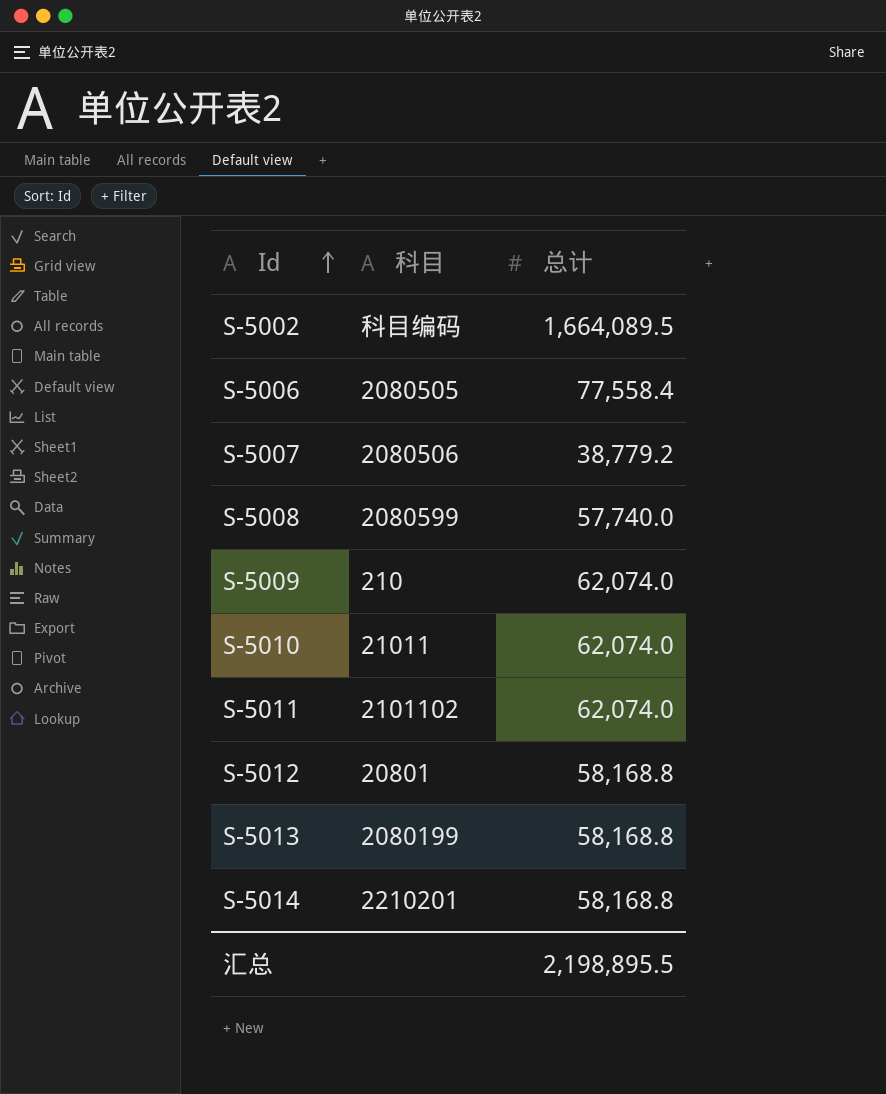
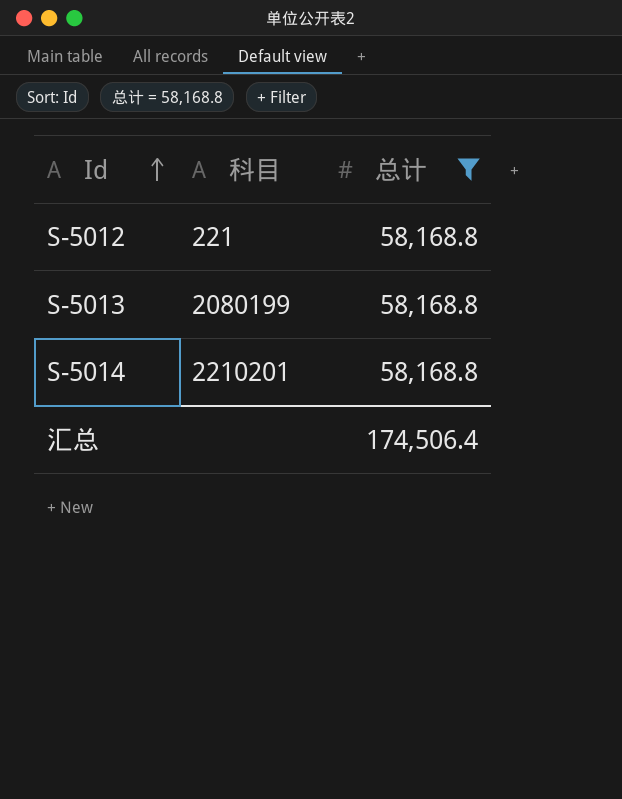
filter: none -> 总计 = 58,168.8
S-5012 | 科目: 20801 -> 221
汇总 | 总计: 2,198,895.5 -> 174,506.4

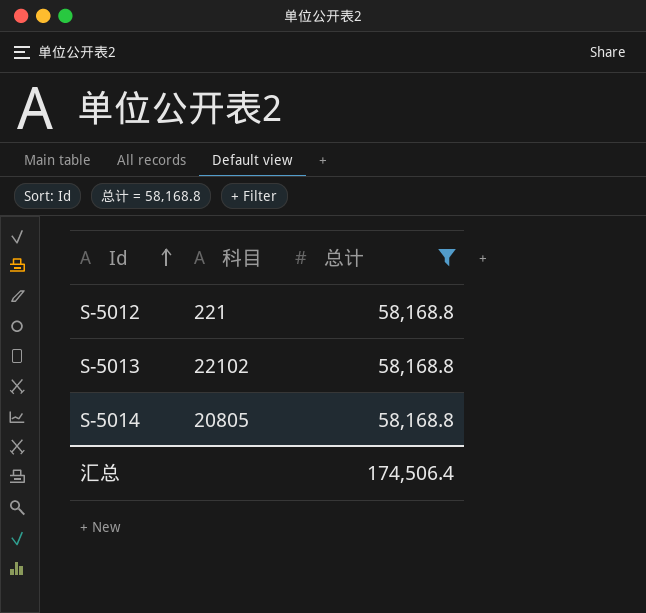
S-5013 | 科目: 2080199 -> 22102
S-5014 | 科目: 2210201 -> 20805

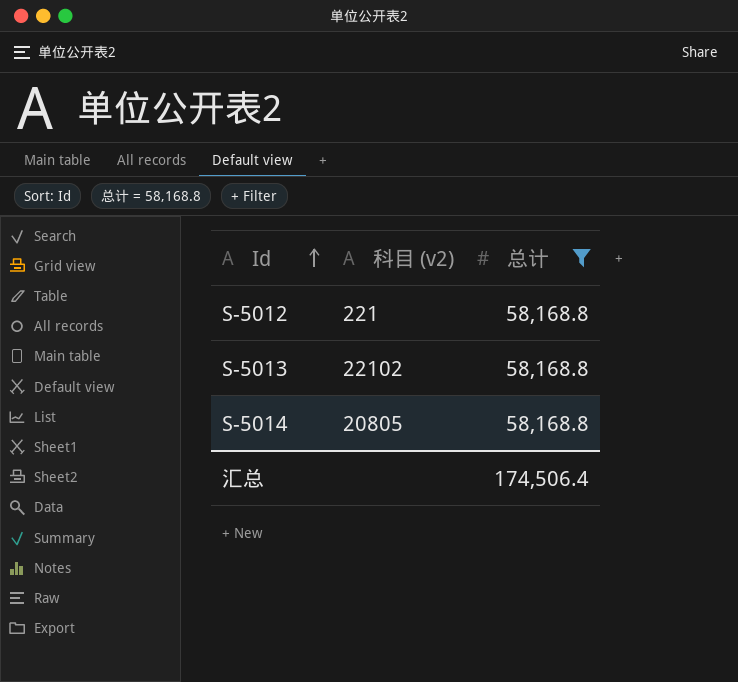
column name: 科目 -> 科目 (v2)

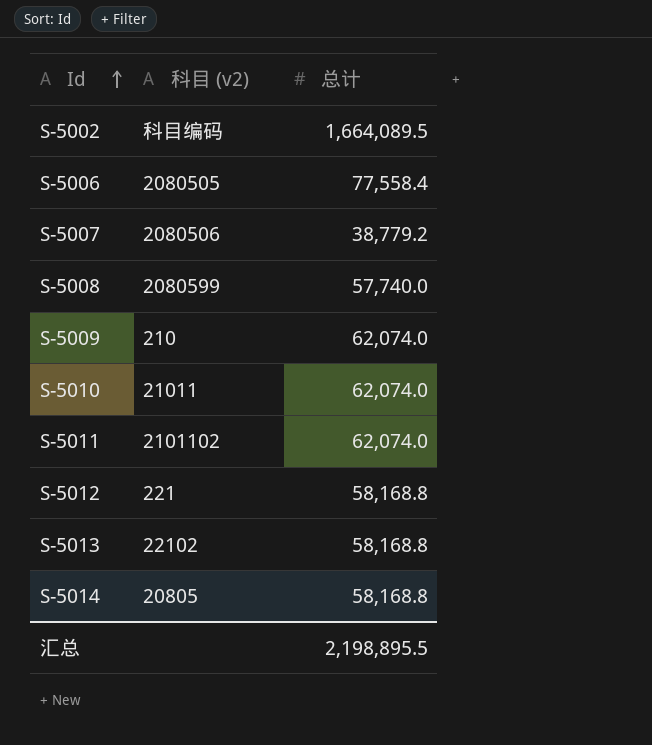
filter: 总计 = 58,168.8 -> none
汇总 | 总计: 174,506.4 -> 2,198,895.5

